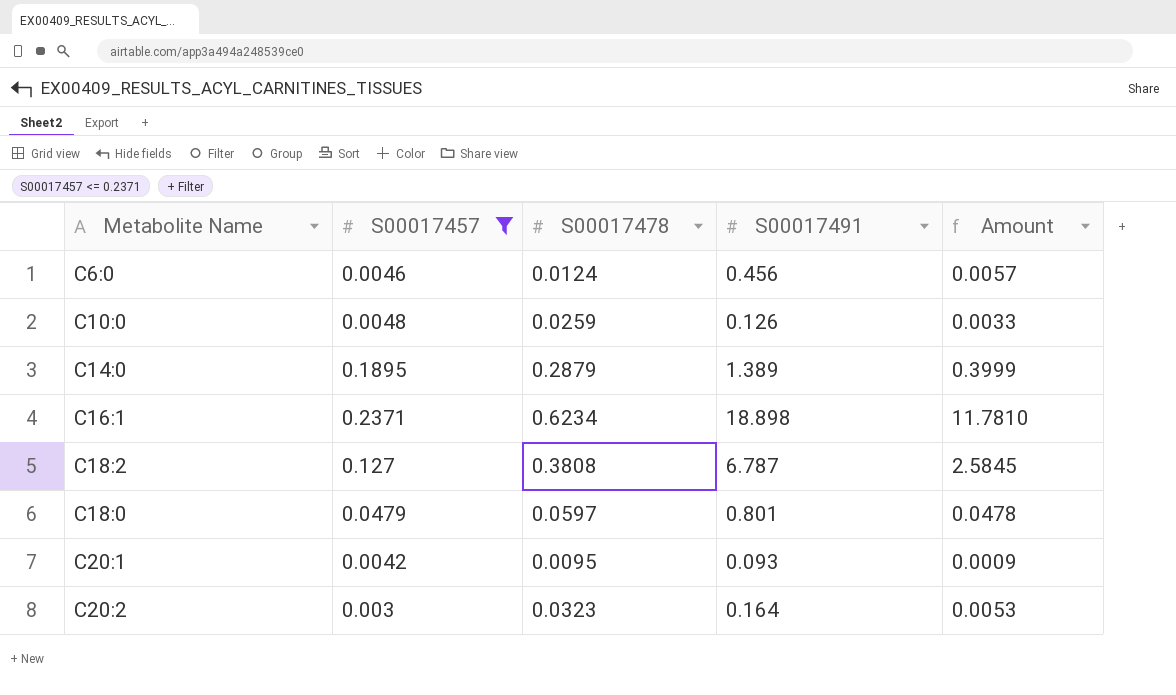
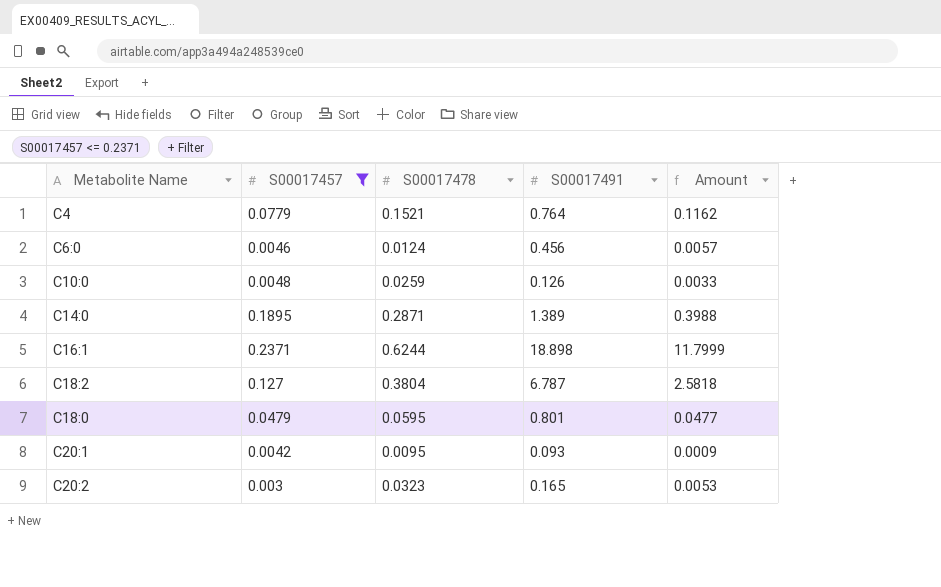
row C4: none -> 0.0779 | 0.1521 | 0.764 | 0.1162
C14:0 | S00017478: 0.2879 -> 0.2871
C14:0 | Amount: 0.3999 -> 0.3988
C16:1 | S00017478: 0.6234 -> 0.6244
C16:1 | Amount: 11.7810 -> 11.7999
C18:2 | S00017478: 0.3808 -> 0.3804
C18:2 | Amount: 2.5845 -> 2.5818
C18:0 | S00017478: 0.0597 -> 0.0595
C18:0 | Amount: 0.0478 -> 0.0477
C20:2 | S00017491: 0.164 -> 0.165

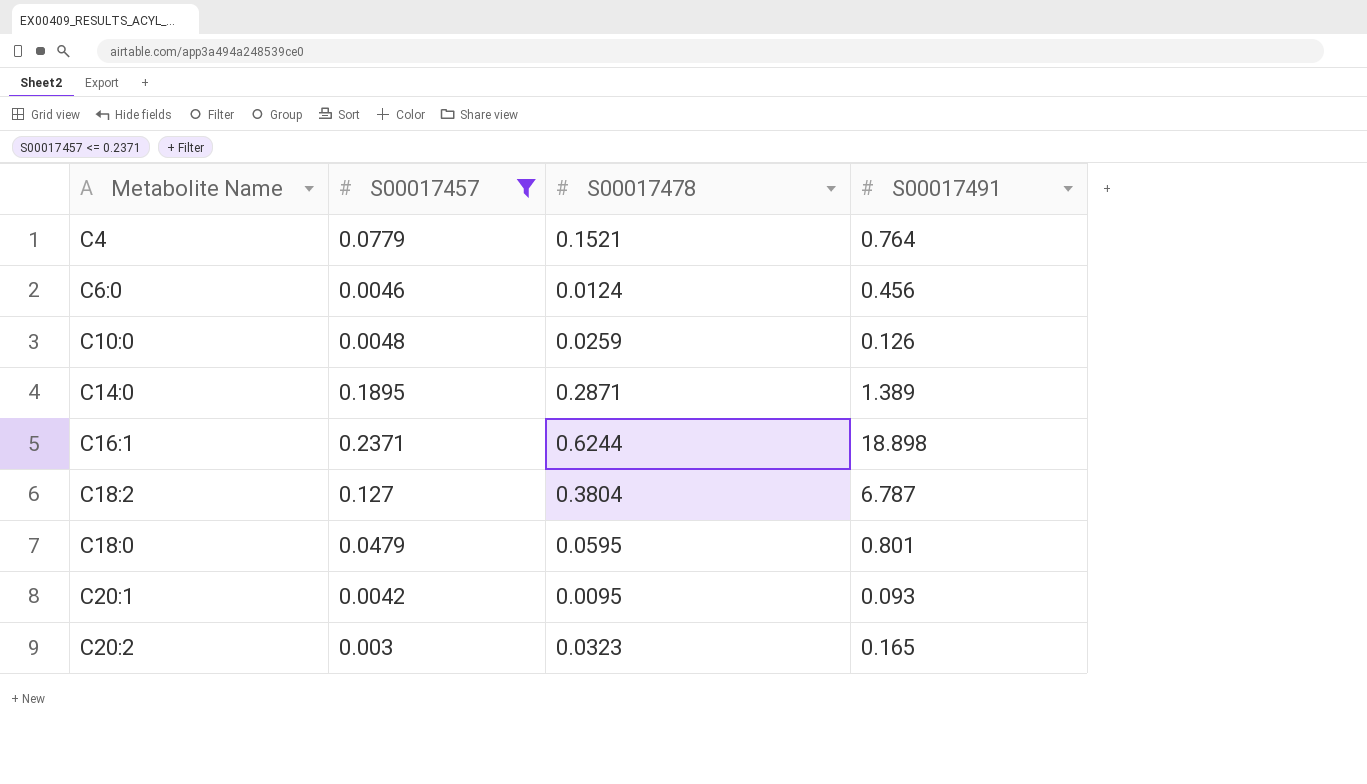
column Amount | formula: [S00017478] * [S00017491] -> none

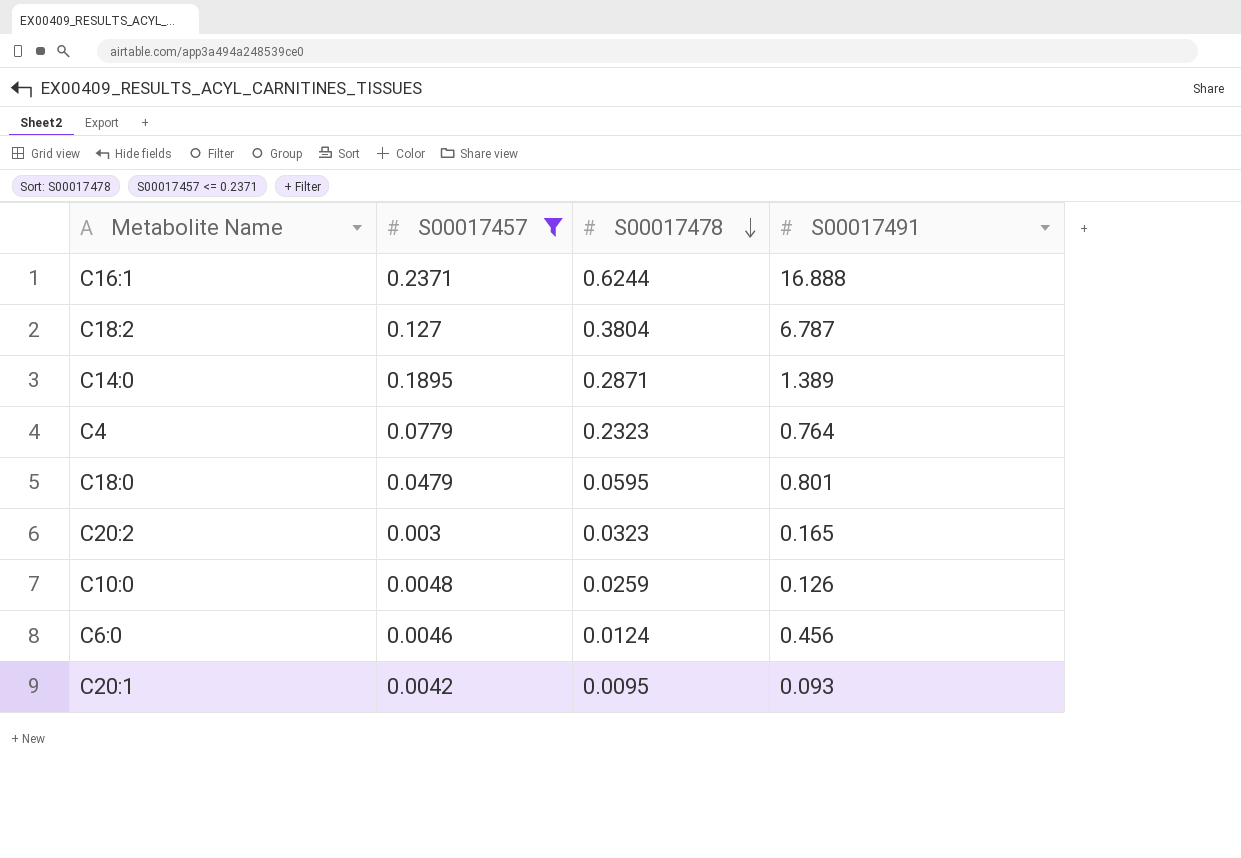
row order: none -> S00017478 descending
C16:1 | S00017491: 18.898 -> 16.888
C4 | S00017478: 0.1521 -> 0.2323

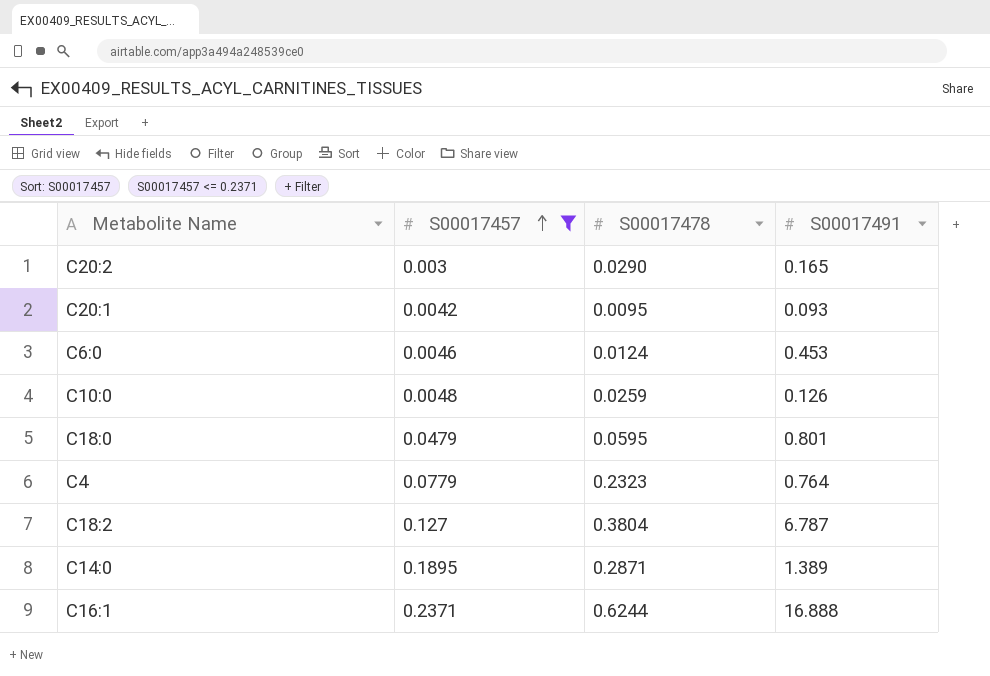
row order: S00017478 descending -> S00017457 ascending
C20:2 | S00017478: 0.0323 -> 0.0290
C6:0 | S00017491: 0.456 -> 0.453

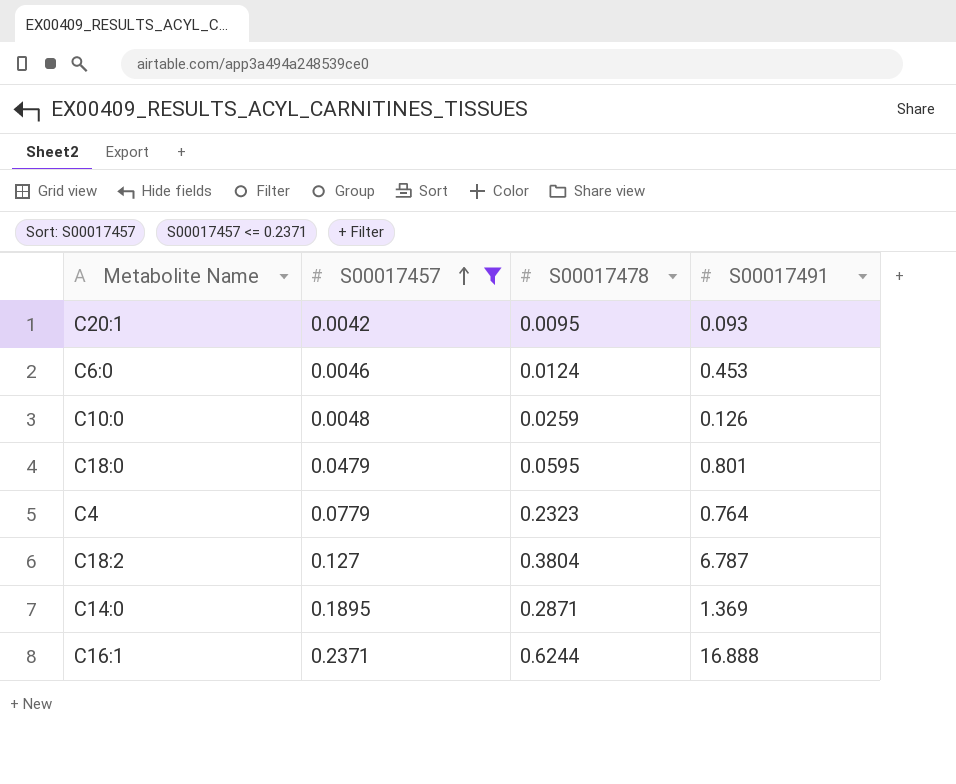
row C20:2: 0.003 | 0.0290 | 0.165 -> none
C14:0 | S00017491: 1.389 -> 1.369

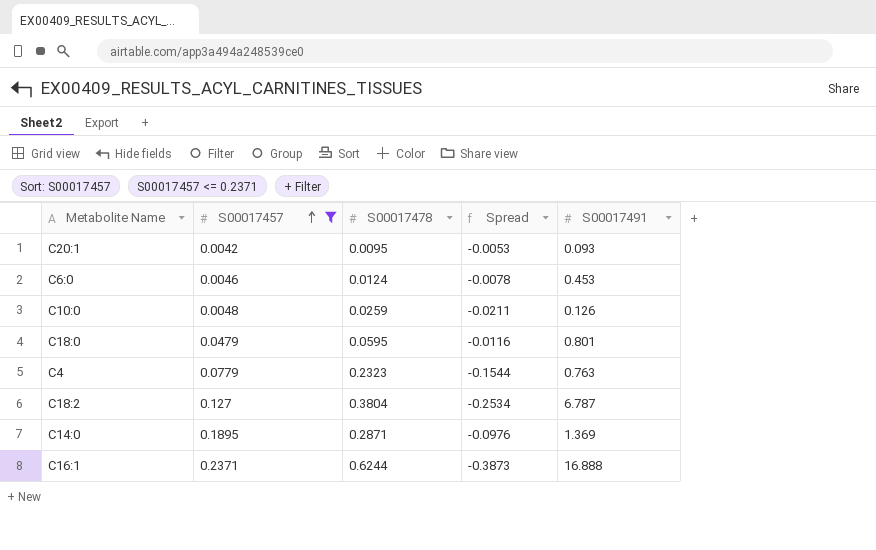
column Spread | formula: none -> [S00017457] - [S00017478]
C4 | S00017491: 0.764 -> 0.763

